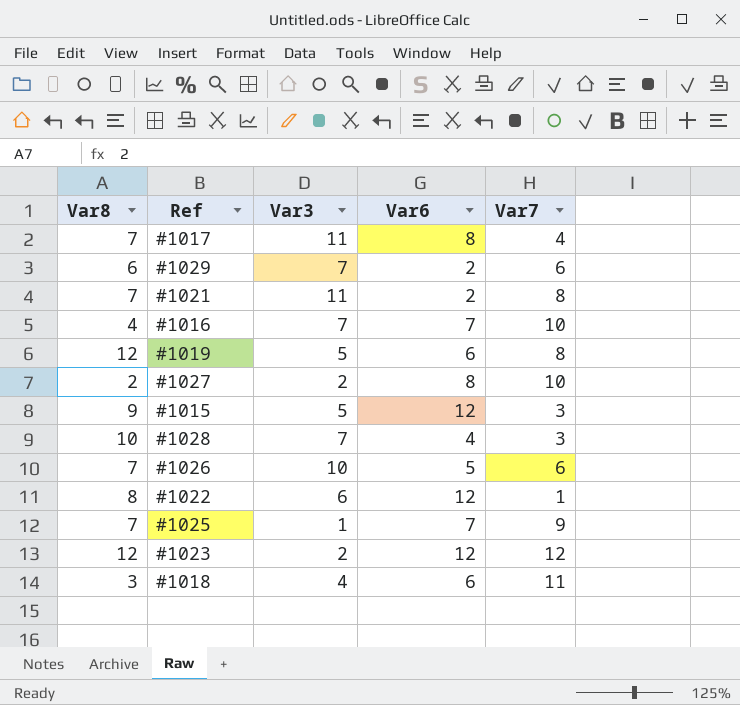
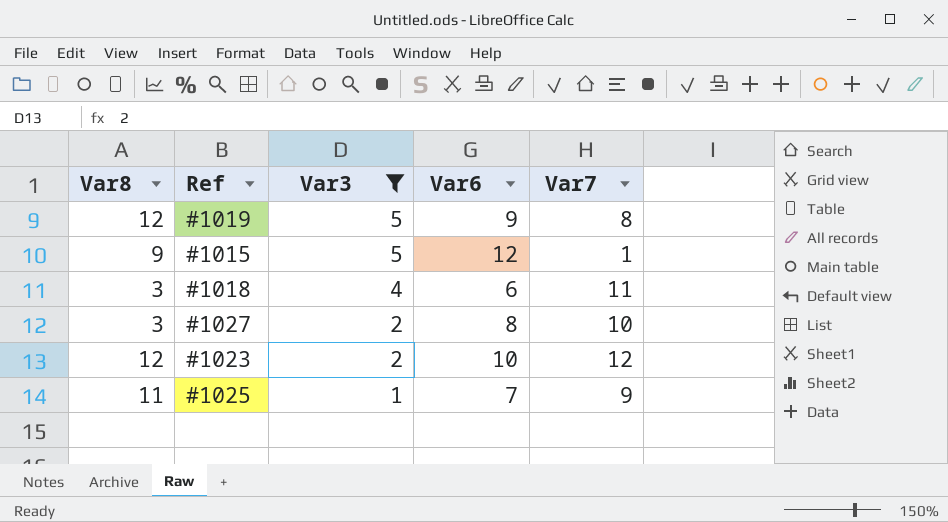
filter: none -> Var3 <= 5
row order: none -> Var3 descending
#1019 | Var6: 6 -> 9
#1015 | Var7: 3 -> 1
#1027 | Var8: 2 -> 3
#1023 | Var6: 12 -> 10
#1025 | Var8: 7 -> 11

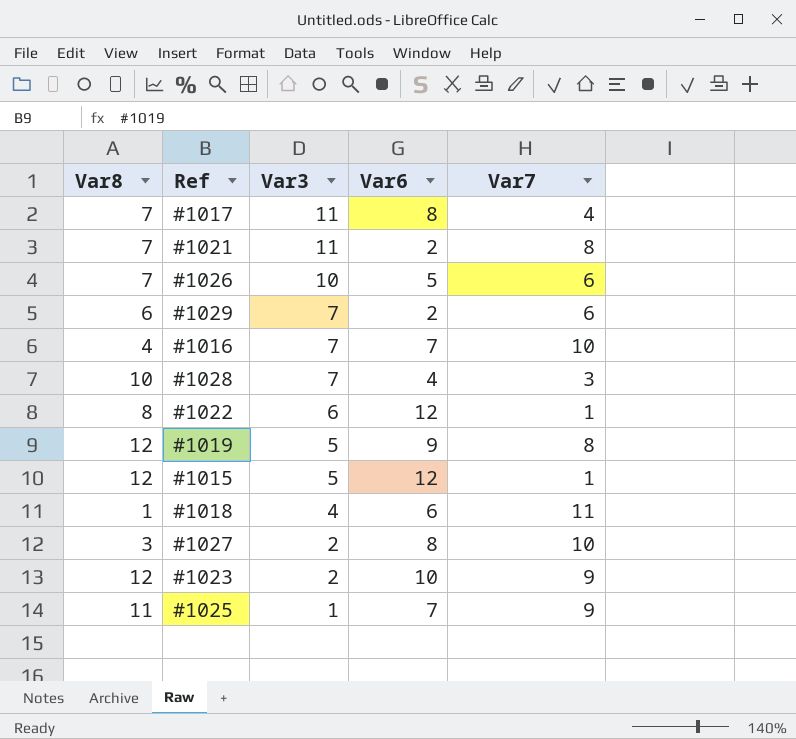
filter: Var3 <= 5 -> none
#1015 | Var8: 9 -> 12
#1018 | Var8: 3 -> 1
#1023 | Var7: 12 -> 9

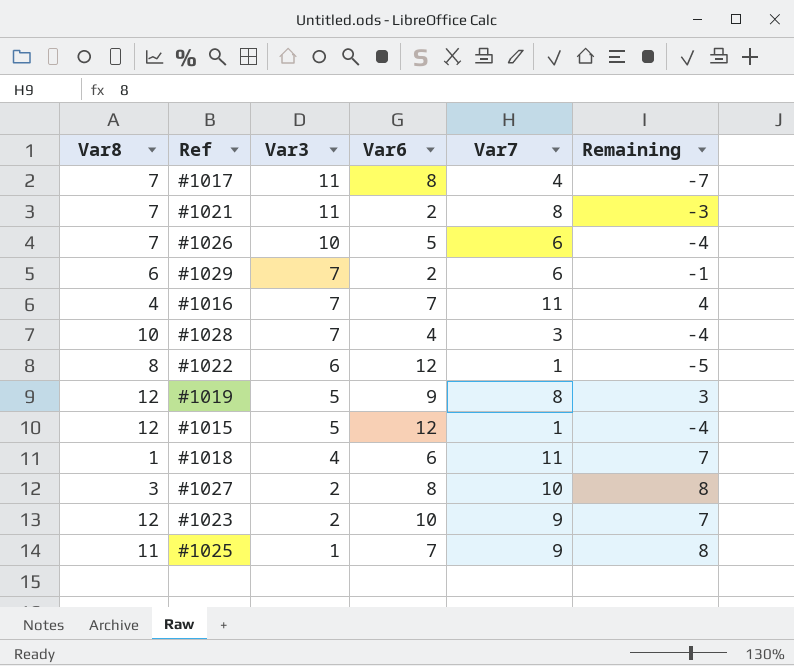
column Remaining | formula: none -> [Var7] - [Var3]
#1016 | Var7: 10 -> 11

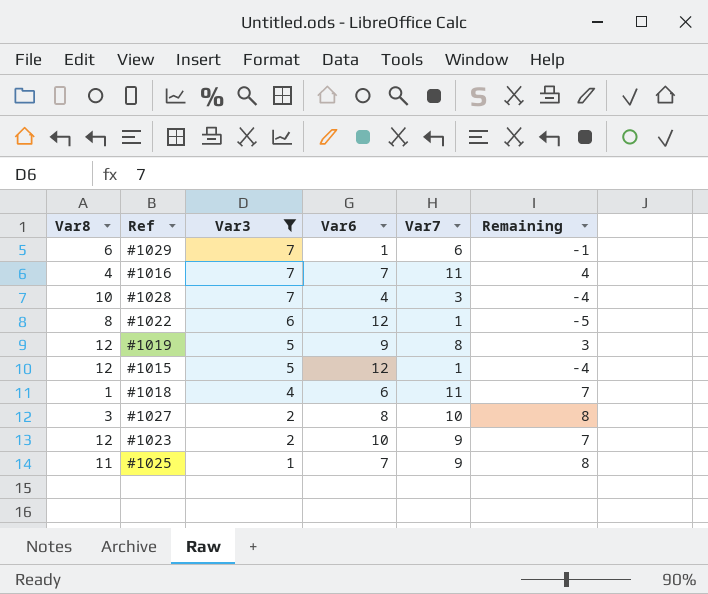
filter: none -> Var3 <= 7
#1029 | Var6: 2 -> 1

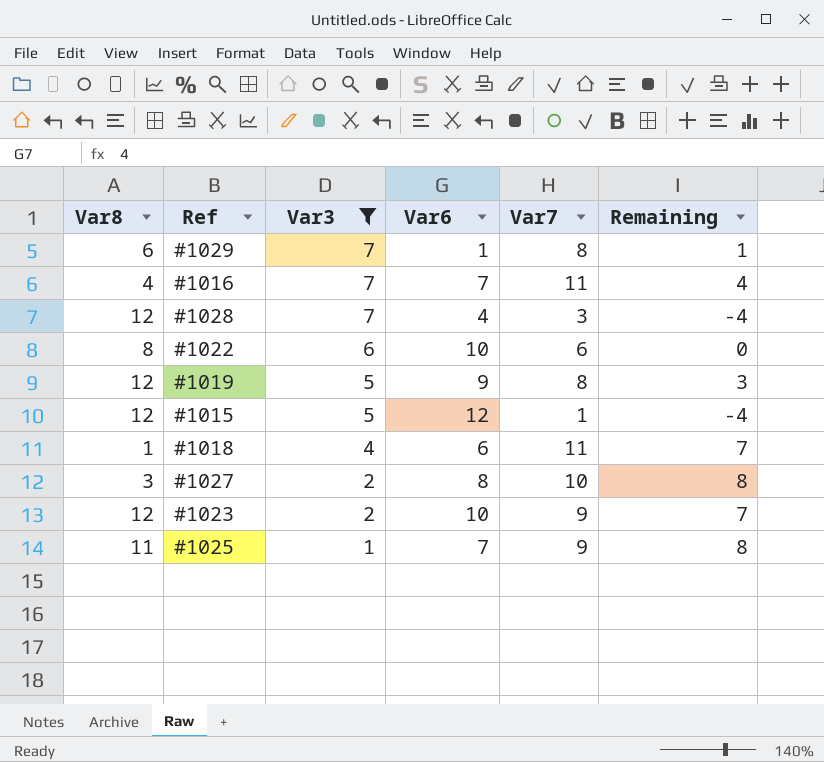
#1029 | Var7: 6 -> 8
#1029 | Remaining: -1 -> 1
#1028 | Var8: 10 -> 12
#1022 | Var6: 12 -> 10
#1022 | Var7: 1 -> 6
#1022 | Remaining: -5 -> 0

